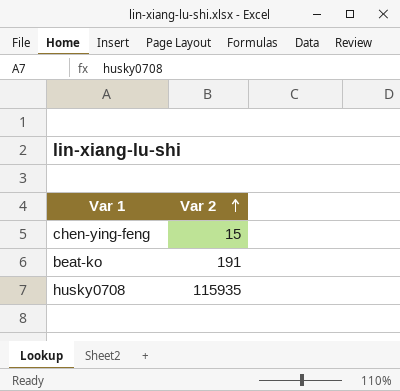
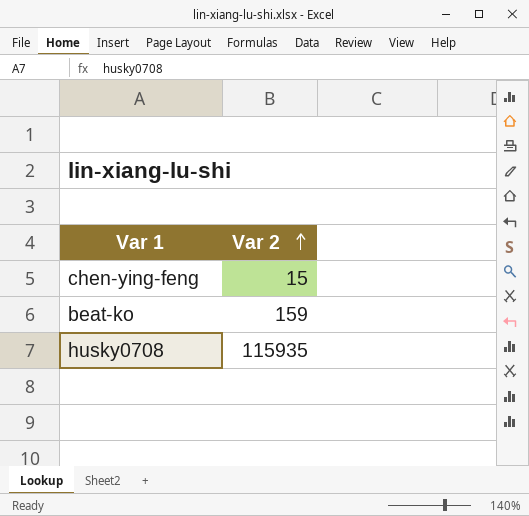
beat-ko | Var 2: 191 -> 159

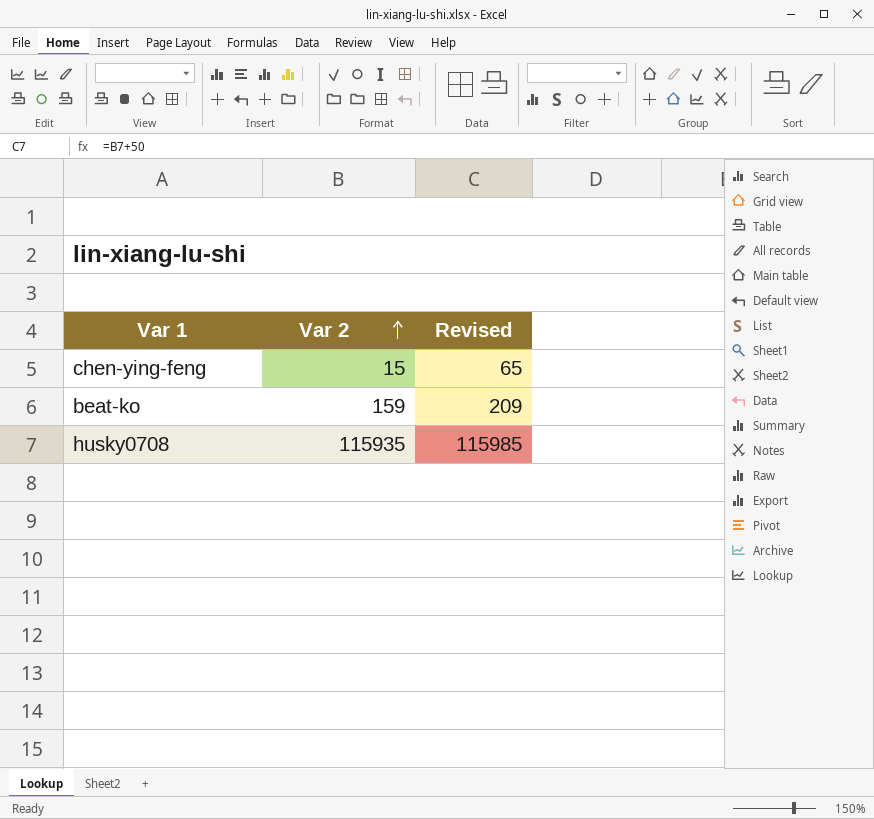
column Revised | formula: none -> [Var 2] + 50

